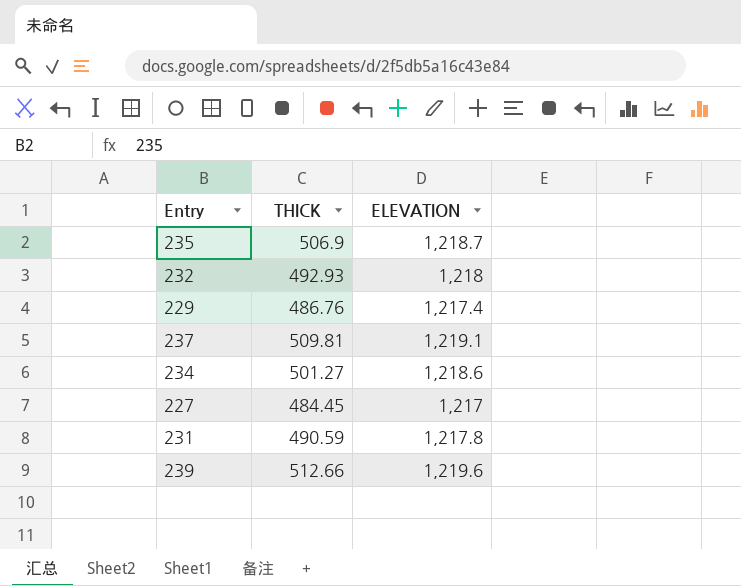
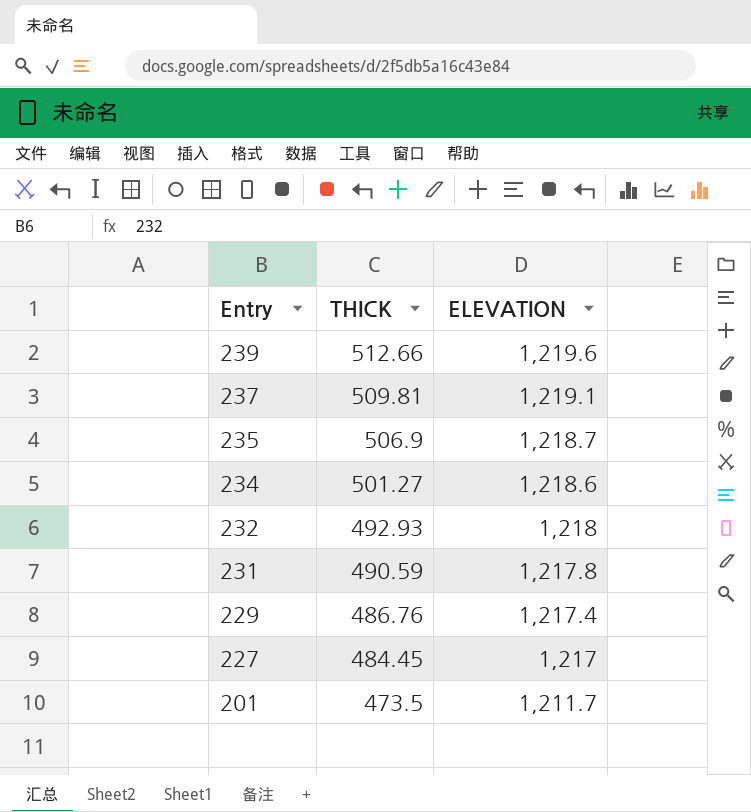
row order: none -> Entry descending
row 201: none -> 473.5 | 1,211.7

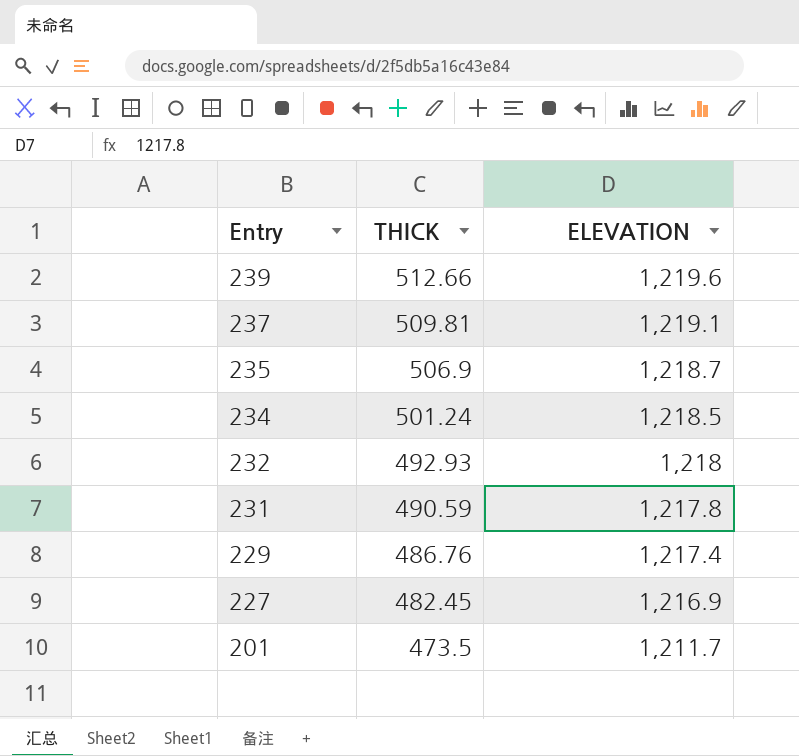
234 | THICK: 501.27 -> 501.24
234 | ELEVATION: 1,218.6 -> 1,218.5
227 | THICK: 484.45 -> 482.45
227 | ELEVATION: 1,217 -> 1,216.9

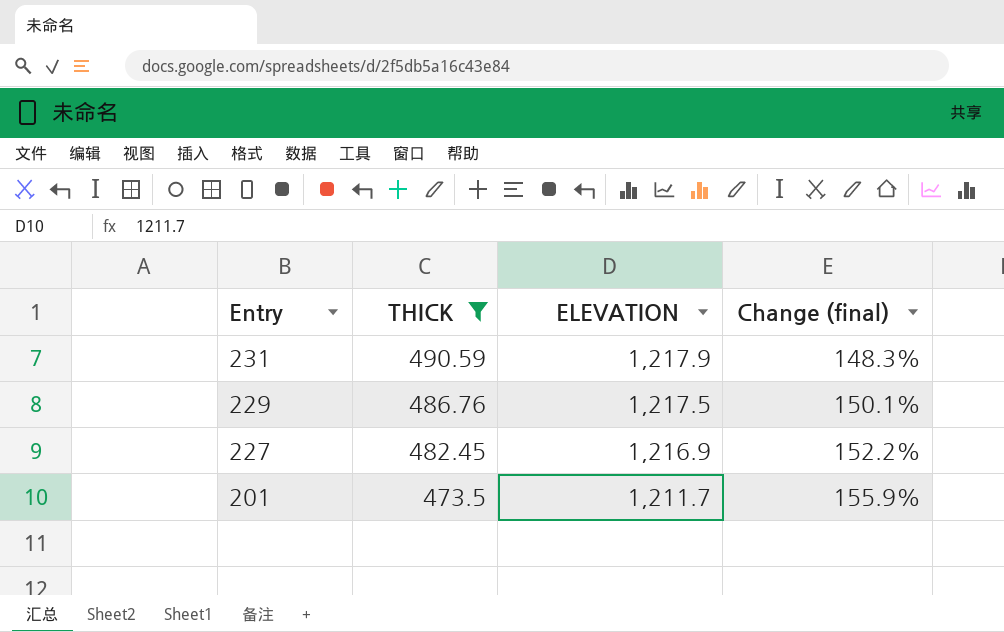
filter: none -> THICK <= 490.59
column Change (final) | formula: none -> ([ELEVATION] - [THICK]) / [THICK]
231 | ELEVATION: 1,217.8 -> 1,217.9
229 | ELEVATION: 1,217.4 -> 1,217.5

